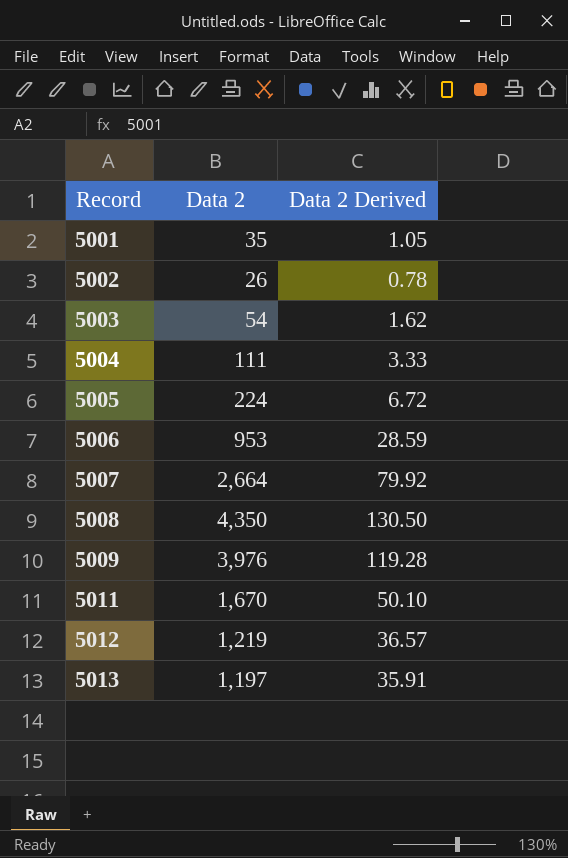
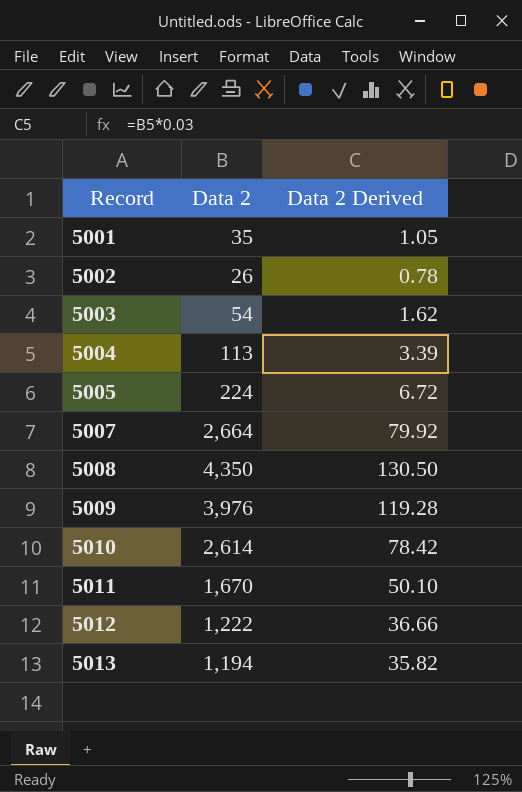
row 5006: 953 | 28.59 -> none
5004 | Data 2: 111 -> 113
5004 | Data 2 Derived: 3.33 -> 3.39
row 5010: none -> 2,614 | 78.42
5012 | Data 2: 1,219 -> 1,222
5012 | Data 2 Derived: 36.57 -> 36.66
5013 | Data 2: 1,197 -> 1,194
5013 | Data 2 Derived: 35.91 -> 35.82

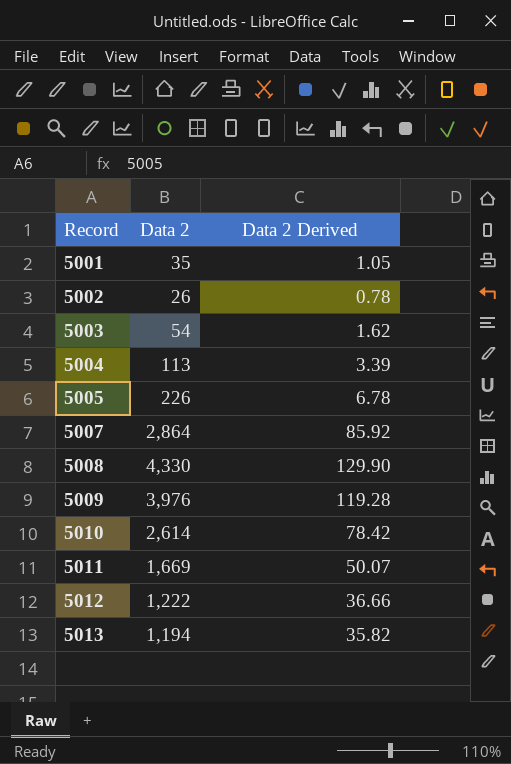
5005 | Data 2: 224 -> 226
5005 | Data 2 Derived: 6.72 -> 6.78
5007 | Data 2: 2,664 -> 2,864
5007 | Data 2 Derived: 79.92 -> 85.92
5008 | Data 2: 4,350 -> 4,330
5008 | Data 2 Derived: 130.50 -> 129.90
5011 | Data 2: 1,670 -> 1,669
5011 | Data 2 Derived: 50.10 -> 50.07

